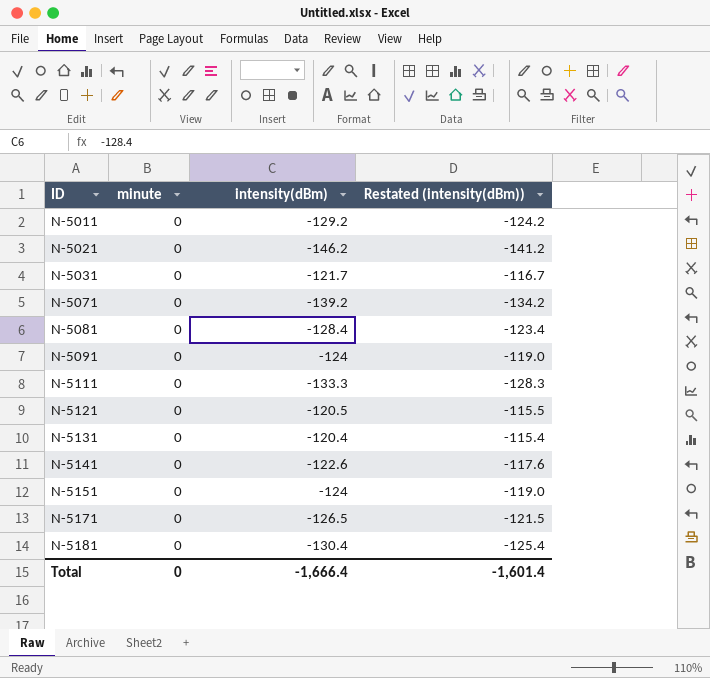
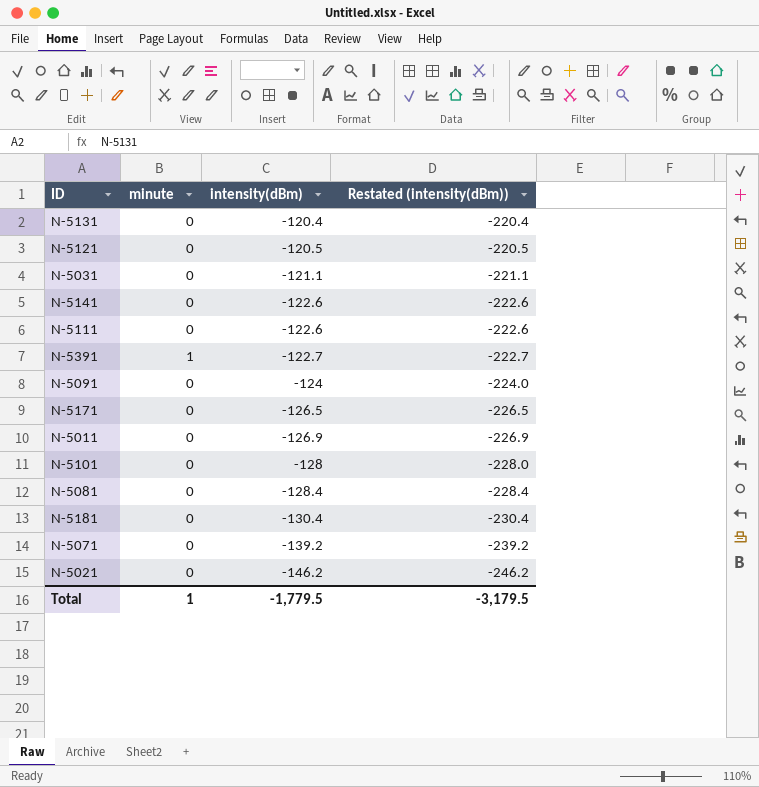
row order: ID ascending -> intensity(dBm) descending
column Restated (intensity(dBm)) | formula: [intensity(dBm)] + 5 -> [intensity(dBm)] - 100
row N-5151: 0 | -124 | -119.0 -> none
N-5031 | intensity(dBm): -121.7 -> -121.1
N-5111 | intensity(dBm): -133.3 -> -122.6
row N-5391: none -> 1 | -122.7 | -222.7
N-5011 | intensity(dBm): -129.2 -> -126.9
row N-5101: none -> 0 | -128 | -228.0
Total | minute: 0 -> 1
Total | intensity(dBm): -1,666.4 -> -1,779.5
Total | Restated (intensity(dBm)): -1,601.4 -> -3,179.5

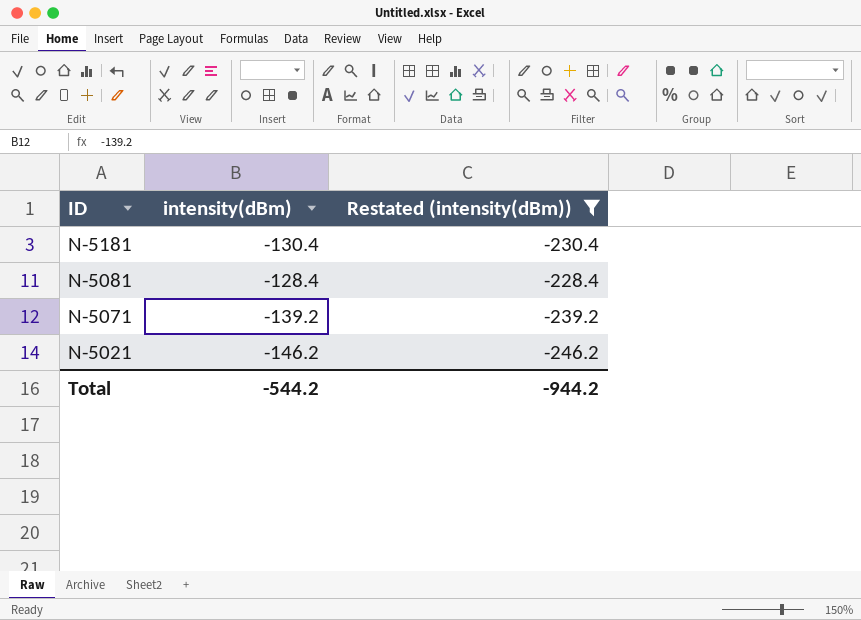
filter: none -> Restated (intensity(dBm)) <= -228.4
row order: intensity(dBm) descending -> ID descending
column minute | position: 2 -> none
Total | intensity(dBm): -1,779.5 -> -544.2
Total | Restated (intensity(dBm)): -3,179.5 -> -944.2

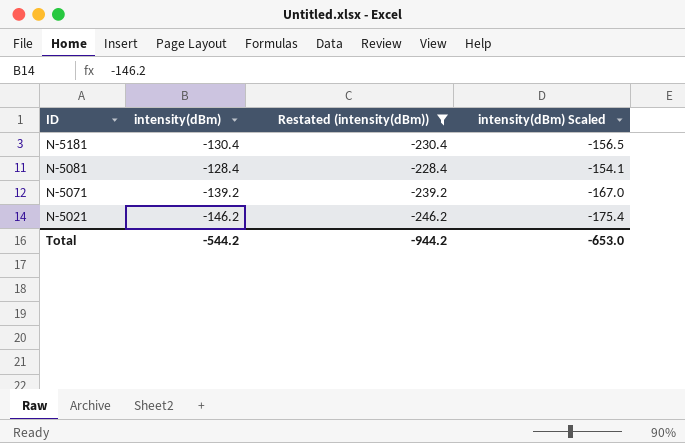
column intensity(dBm) Scaled | formula: none -> [intensity(dBm)] * 1.2

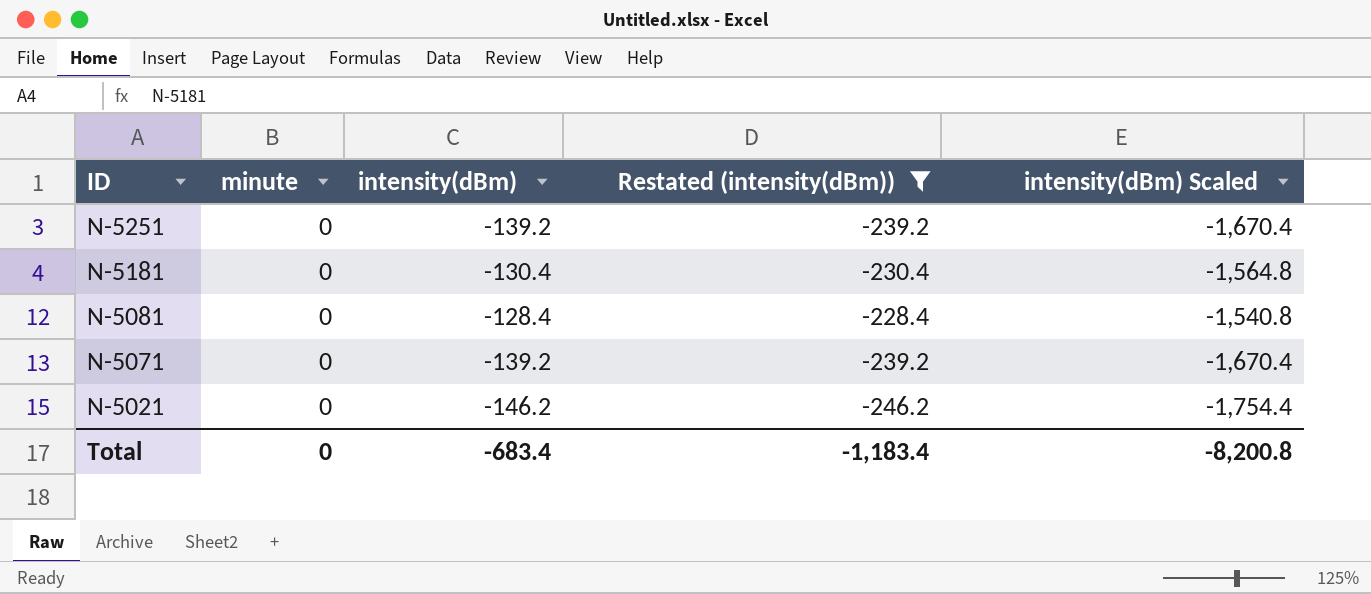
column minute | position: none -> 2
column intensity(dBm) Scaled | formula: [intensity(dBm)] * 1.2 -> [intensity(dBm)] * 12
row N-5251: none -> 0 | -139.2 | -239.2 | -1,670.4
Total | intensity(dBm): -544.2 -> -683.4
Total | Restated (intensity(dBm)): -944.2 -> -1,183.4
Total | intensity(dBm) Scaled: -653.0 -> -8,200.8

